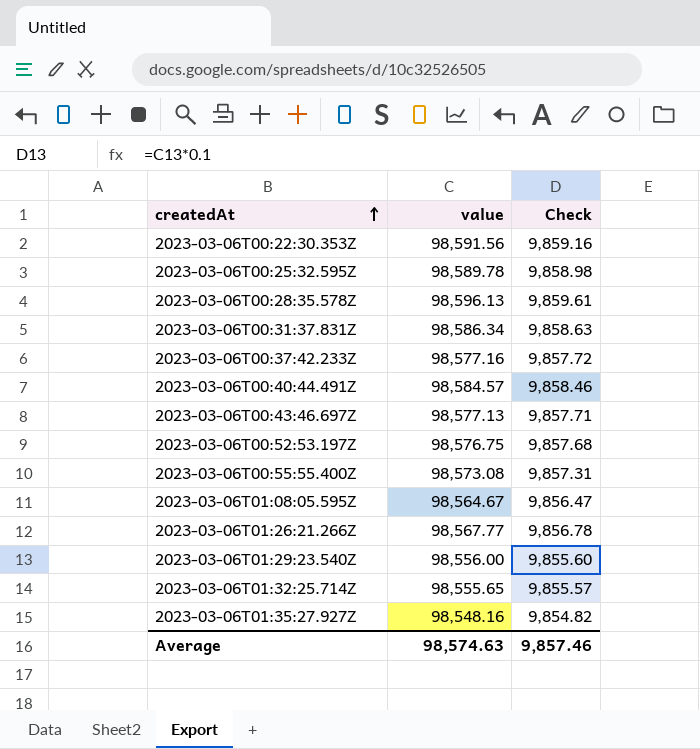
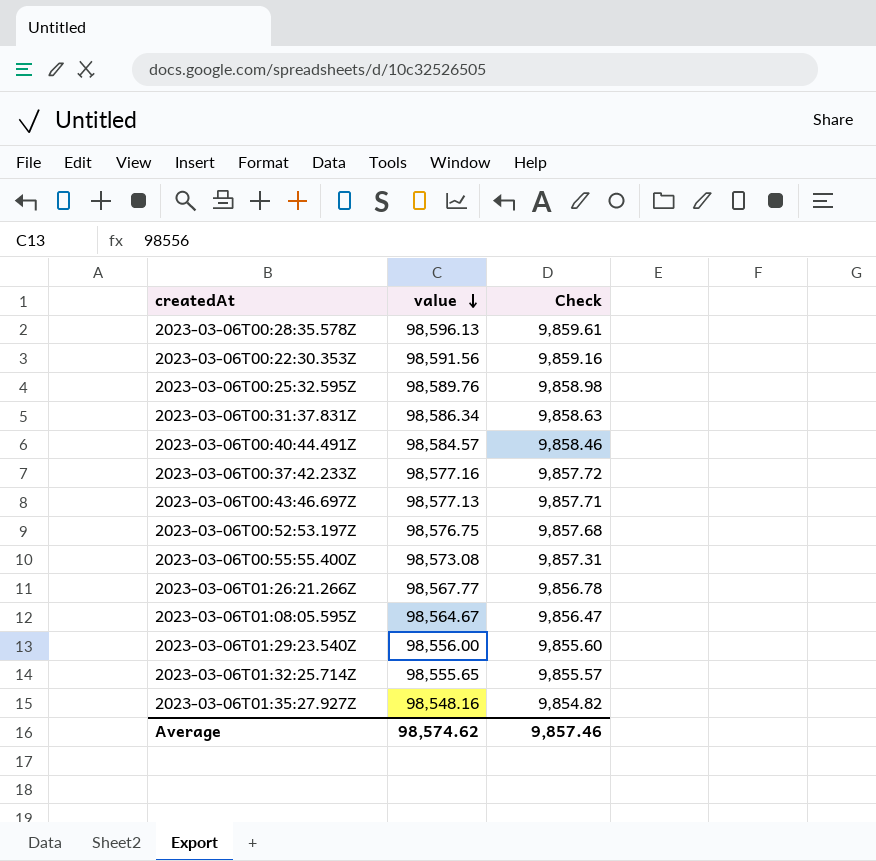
row order: createdAt ascending -> value descending
2023-03-06T00:25:32.595Z | value: 98,589.78 -> 98,589.76
Average | value: 98,574.63 -> 98,574.62

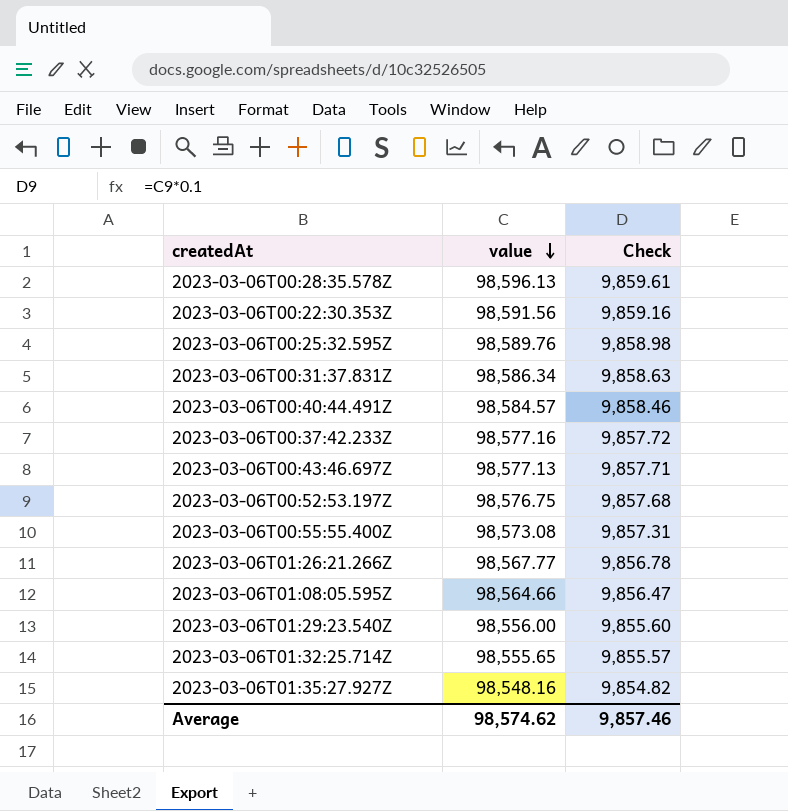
2023-03-06T01:08:05.595Z | value: 98,564.67 -> 98,564.66

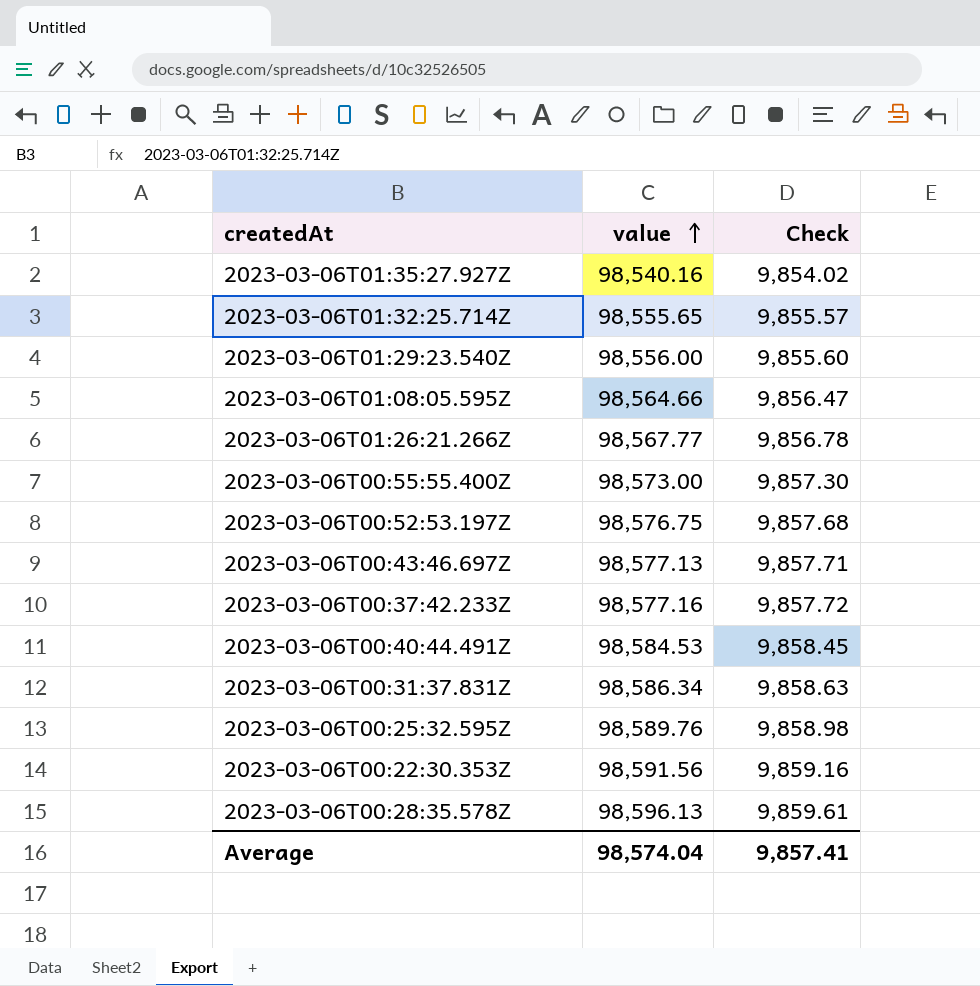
row order: value descending -> value ascending
2023-03-06T01:35:27.927Z | value: 98,548.16 -> 98,540.16
2023-03-06T01:35:27.927Z | Check: 9,854.82 -> 9,854.02
2023-03-06T00:55:55.400Z | value: 98,573.08 -> 98,573.00
2023-03-06T00:55:55.400Z | Check: 9,857.31 -> 9,857.30
2023-03-06T00:40:44.491Z | value: 98,584.57 -> 98,584.53
2023-03-06T00:40:44.491Z | Check: 9,858.46 -> 9,858.45
Average | value: 98,574.62 -> 98,574.04
Average | Check: 9,857.46 -> 9,857.41

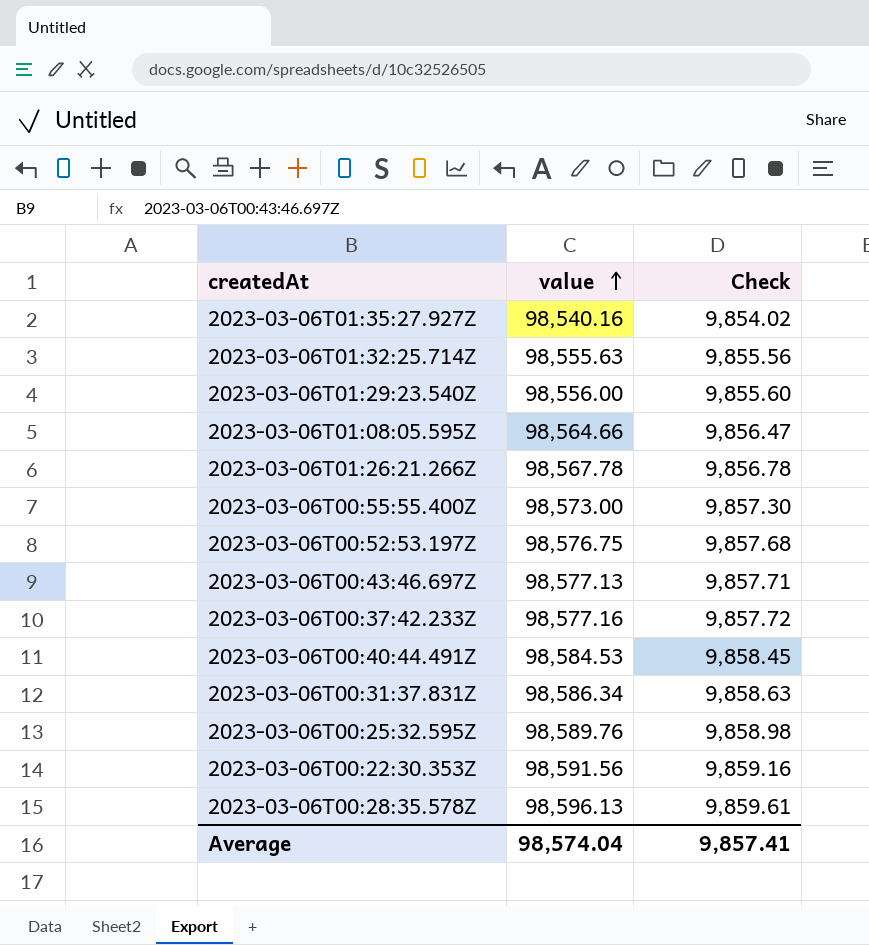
2023-03-06T01:32:25.714Z | value: 98,555.65 -> 98,555.63
2023-03-06T01:32:25.714Z | Check: 9,855.57 -> 9,855.56
2023-03-06T01:26:21.266Z | value: 98,567.77 -> 98,567.78

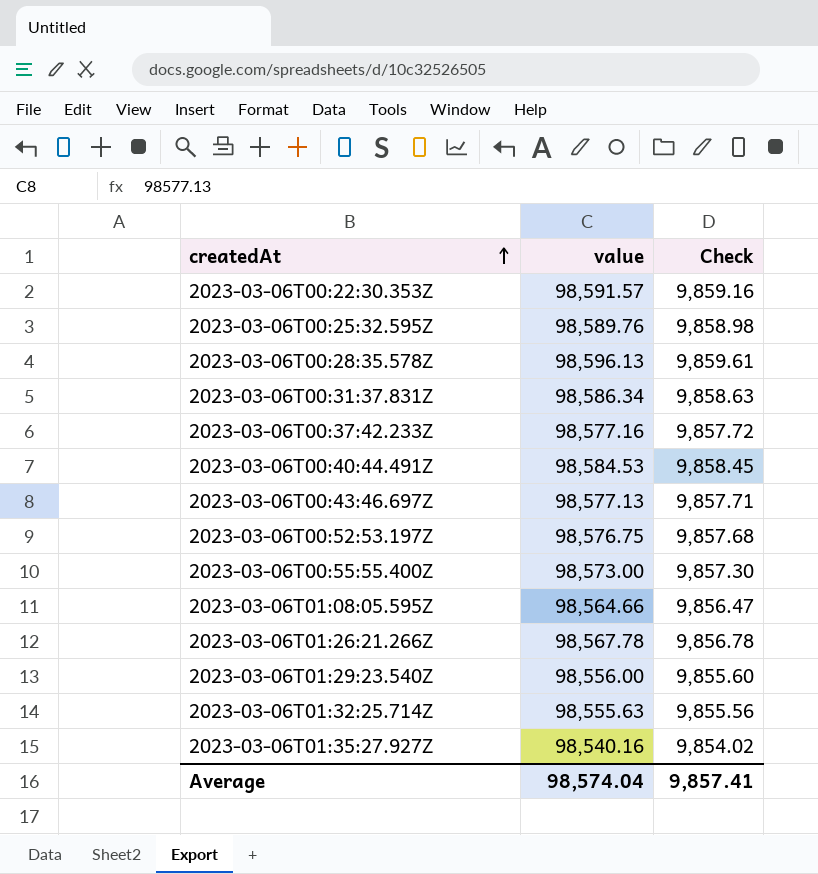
row order: value ascending -> createdAt ascending
2023-03-06T00:22:30.353Z | value: 98,591.56 -> 98,591.57

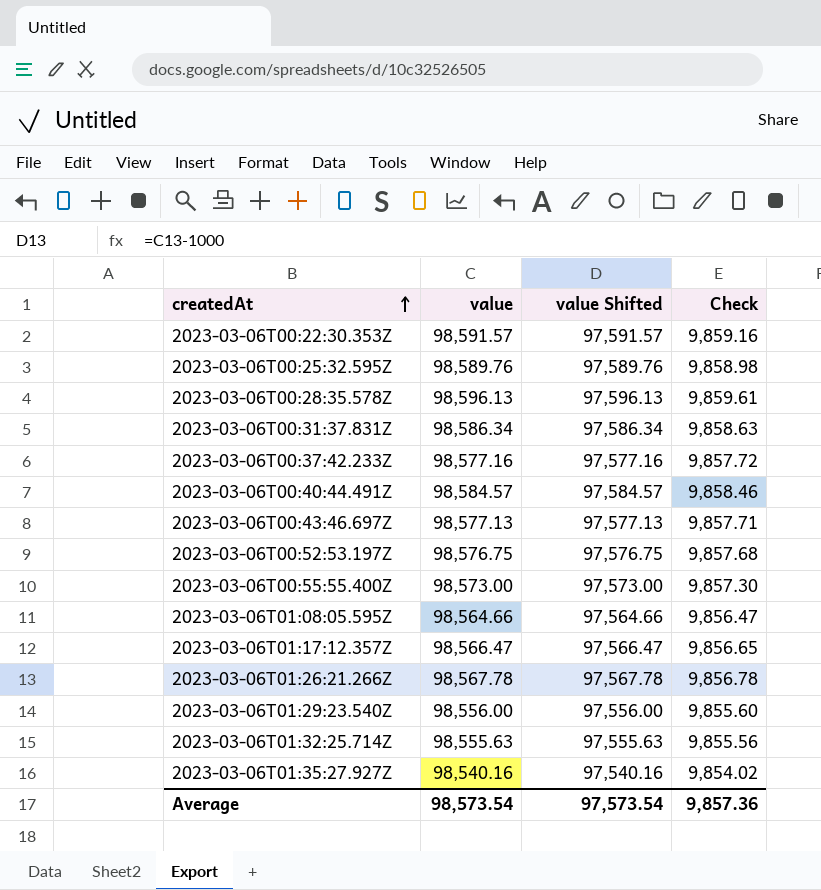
column value Shifted | formula: none -> [value] - 1000
2023-03-06T00:40:44.491Z | value: 98,584.53 -> 98,584.57
2023-03-06T00:40:44.491Z | Check: 9,858.45 -> 9,858.46
row 2023-03-06T01:17:12.357Z: none -> 98,566.47 | 97,566.47 | 9,856.65
Average | value: 98,574.04 -> 98,573.54
Average | Check: 9,857.41 -> 9,857.36

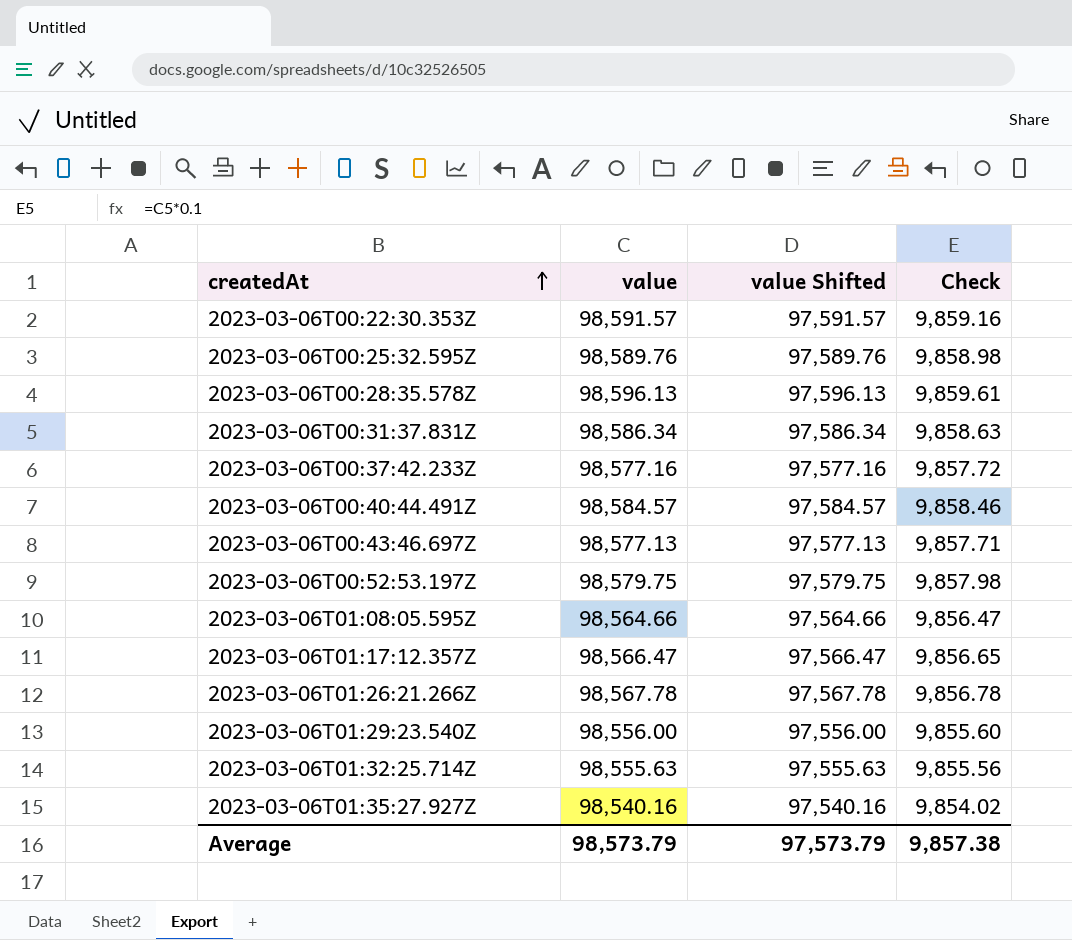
row 2023-03-06T00:55:55.400Z: 98,573.00 | 97,573.00 | 9,857.30 -> none
2023-03-06T00:52:53.197Z | value: 98,576.75 -> 98,579.75
2023-03-06T00:52:53.197Z | value Shifted: 97,576.75 -> 97,579.75
2023-03-06T00:52:53.197Z | Check: 9,857.68 -> 9,857.98
Average | value: 98,573.54 -> 98,573.79
Average | value Shifted: 97,573.54 -> 97,573.79
Average | Check: 9,857.36 -> 9,857.38

